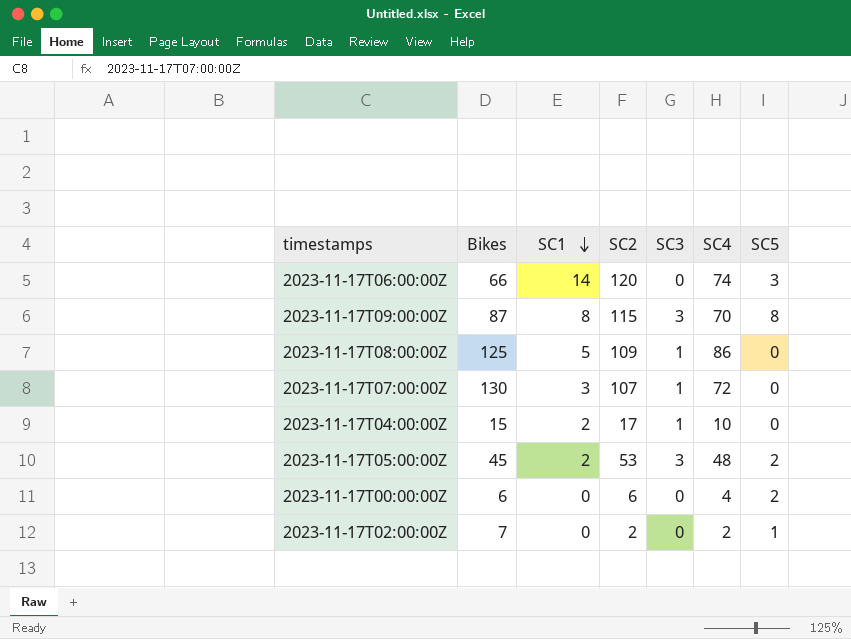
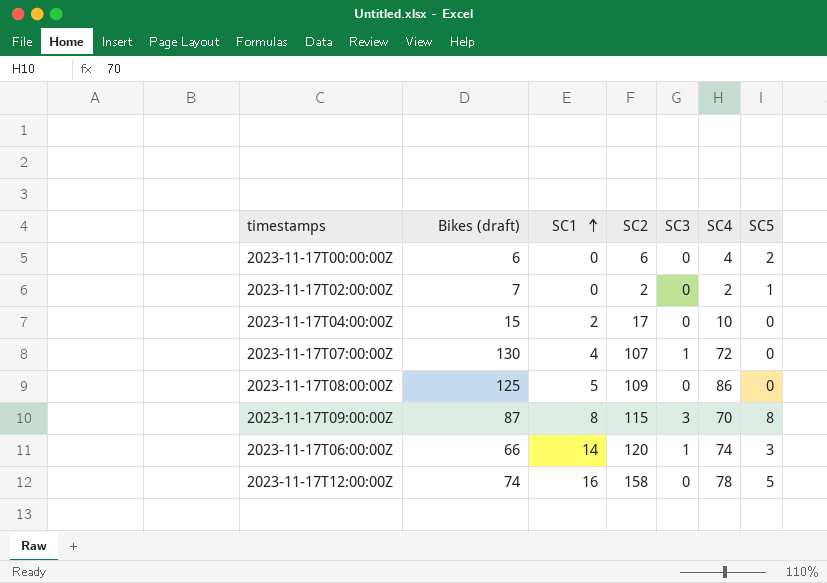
row order: SC1 descending -> SC1 ascending
column name: Bikes -> Bikes (draft)
row 2023-11-17T05:00:00Z: 45 | 2 | 53 | 3 | 48 | 2 -> none
2023-11-17T04:00:00Z | SC3: 1 -> 0
2023-11-17T07:00:00Z | SC1: 3 -> 4
2023-11-17T08:00:00Z | SC3: 1 -> 0
2023-11-17T06:00:00Z | SC3: 0 -> 1
row 2023-11-17T12:00:00Z: none -> 74 | 16 | 158 | 0 | 78 | 5

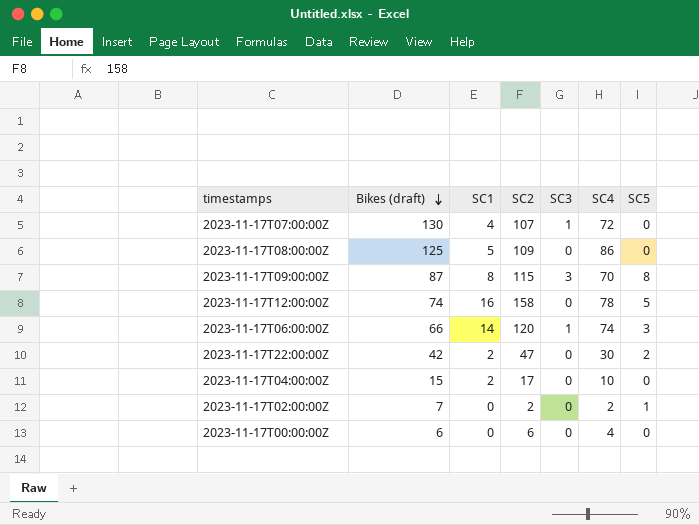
row order: SC1 ascending -> Bikes (draft) descending
row 2023-11-17T22:00:00Z: none -> 42 | 2 | 47 | 0 | 30 | 2
2023-11-17T00:00:00Z | SC5: 2 -> 0

